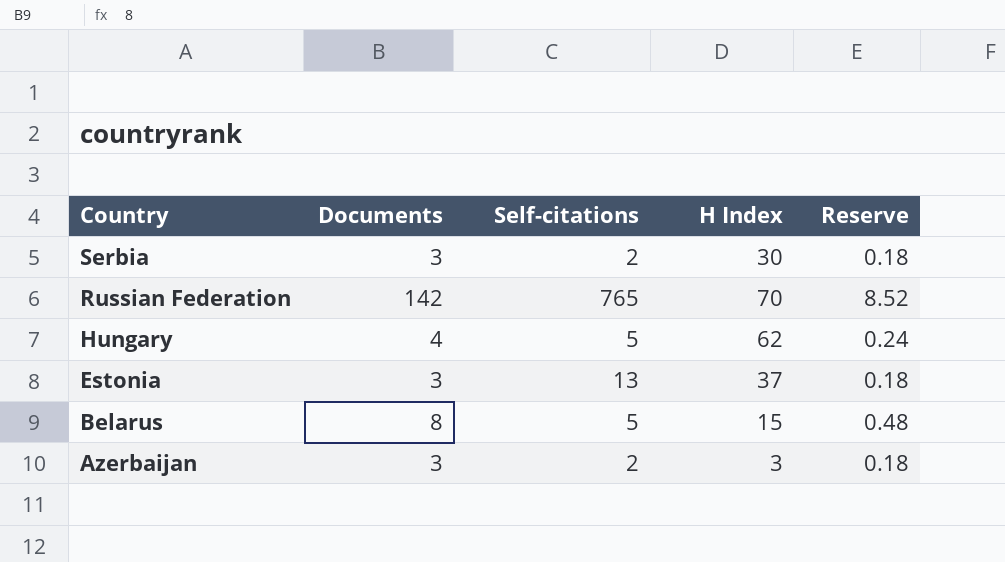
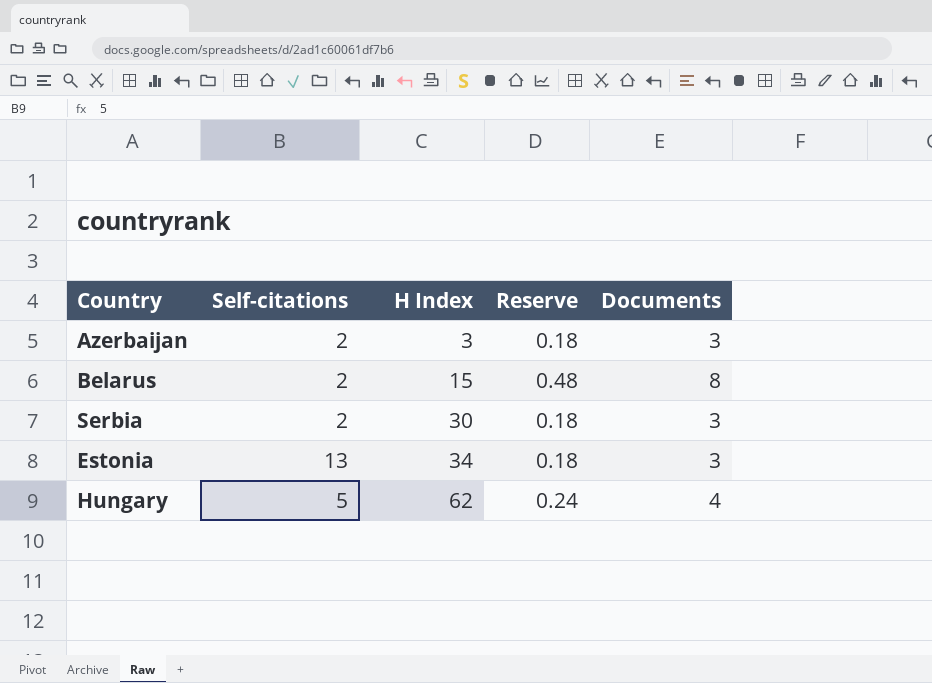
row order: Country descending -> H Index ascending
column Documents | position: 2 -> 5
row Russian Federation: 142 | 765 | 70 | 8.52 -> none
Belarus | Self-citations: 5 -> 2
Estonia | H Index: 37 -> 34

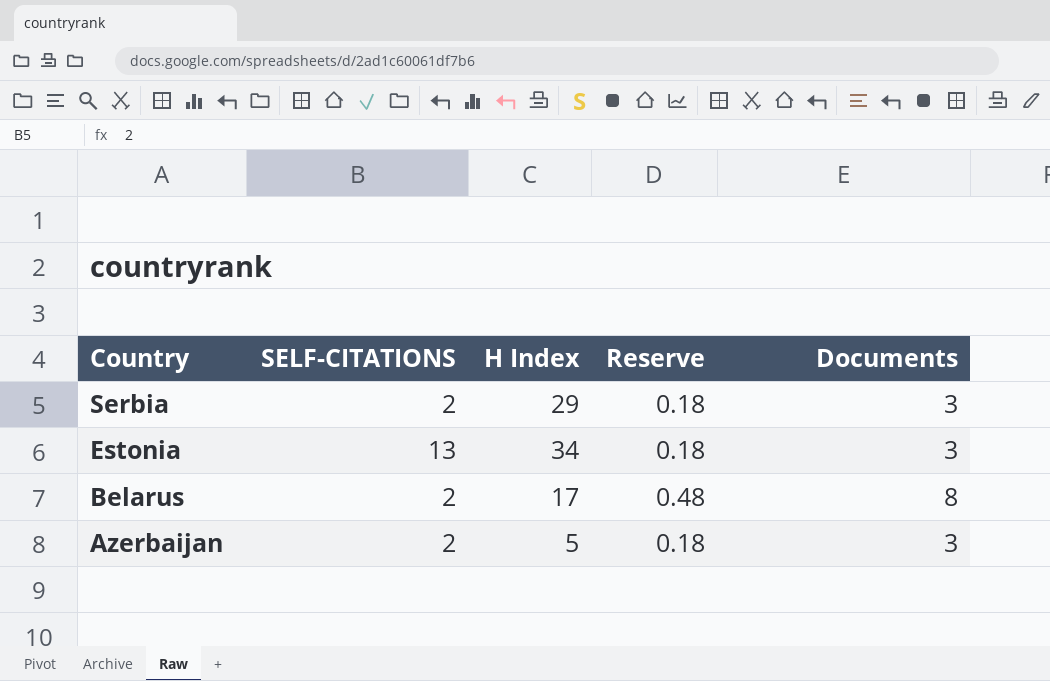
row order: H Index ascending -> Country descending
column name: Self-citations -> SELF-CITATIONS
row Hungary: 5 | 62 | 0.24 | 4 -> none
Serbia | H Index: 30 -> 29
Belarus | H Index: 15 -> 17
Azerbaijan | H Index: 3 -> 5

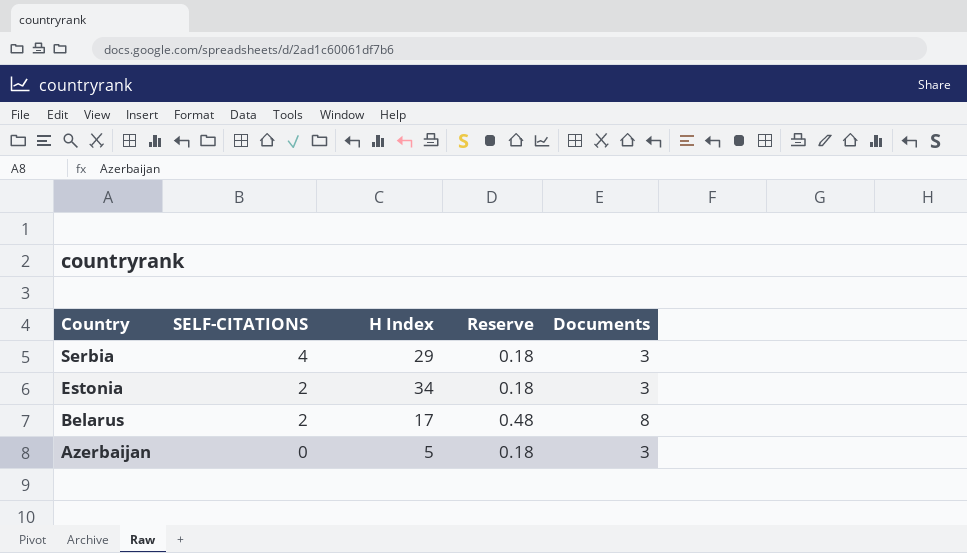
Serbia | SELF-CITATIONS: 2 -> 4
Estonia | SELF-CITATIONS: 13 -> 2
Azerbaijan | SELF-CITATIONS: 2 -> 0

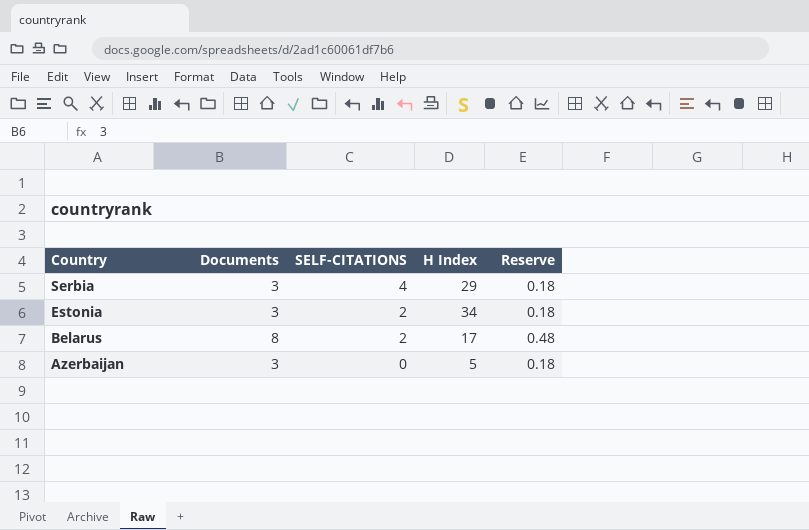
column Documents | position: 5 -> 2

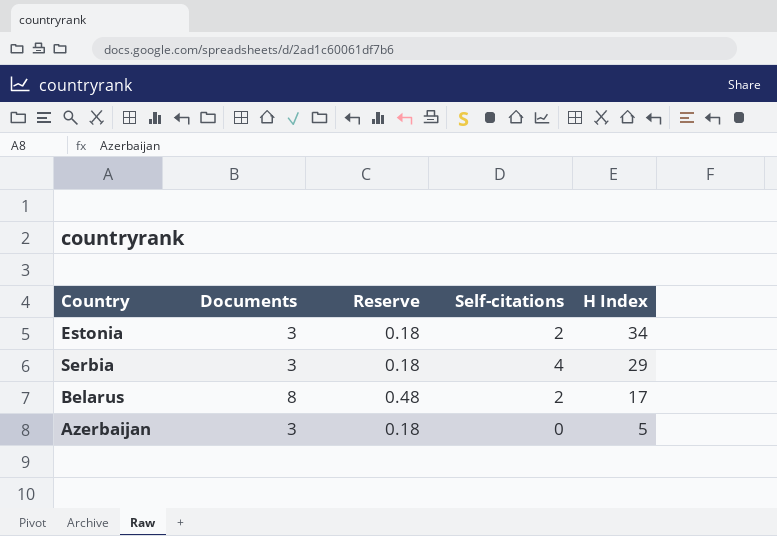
row order: Country descending -> H Index descending
column Reserve | position: 5 -> 3
column name: SELF-CITATIONS -> Self-citations

